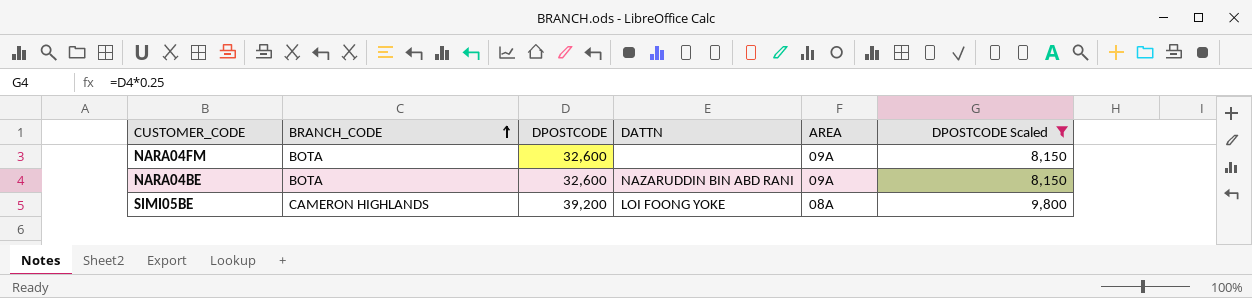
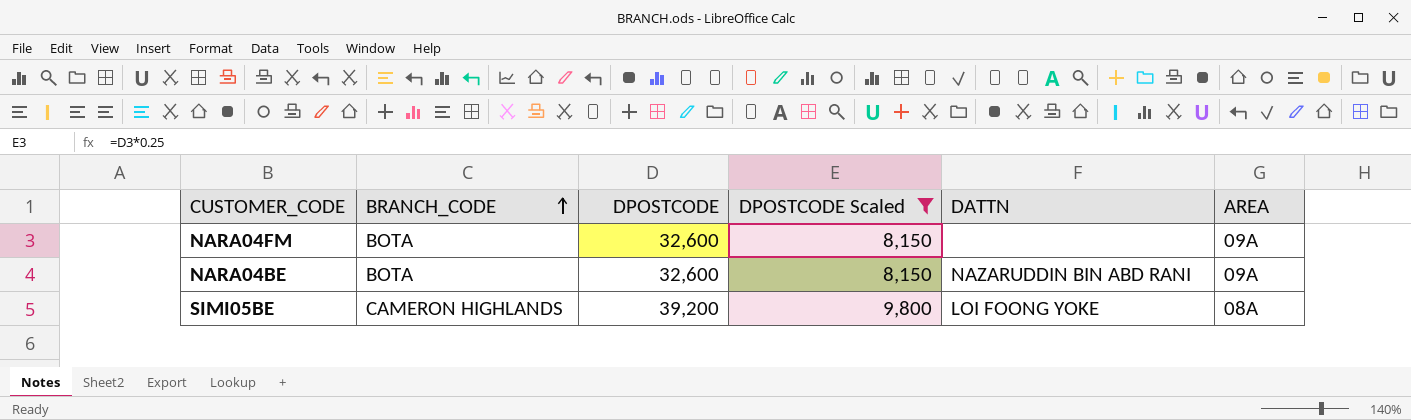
column DPOSTCODE Scaled | position: 6 -> 4

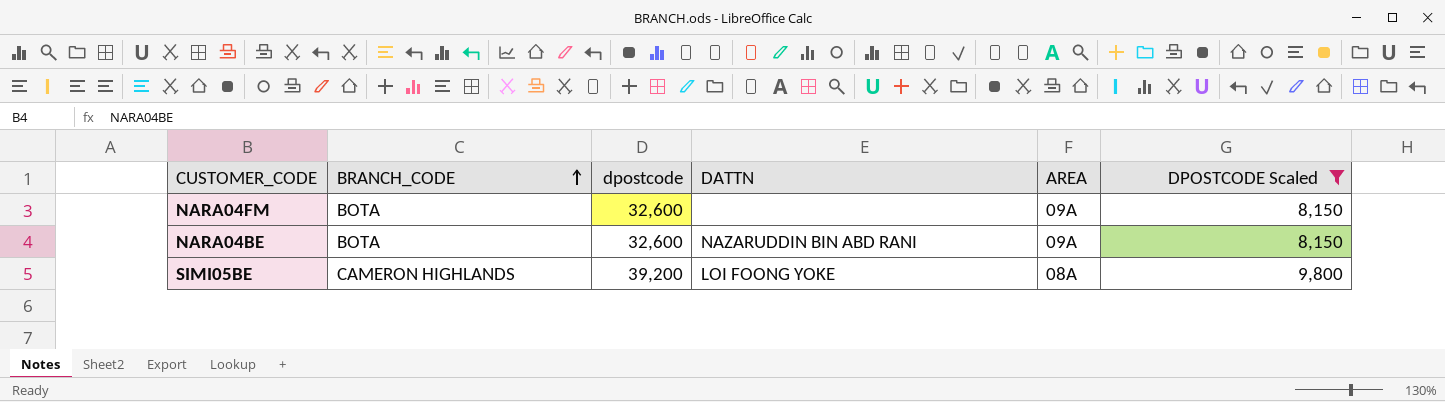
column name: DPOSTCODE -> dpostcode
column DPOSTCODE Scaled | position: 4 -> 6

